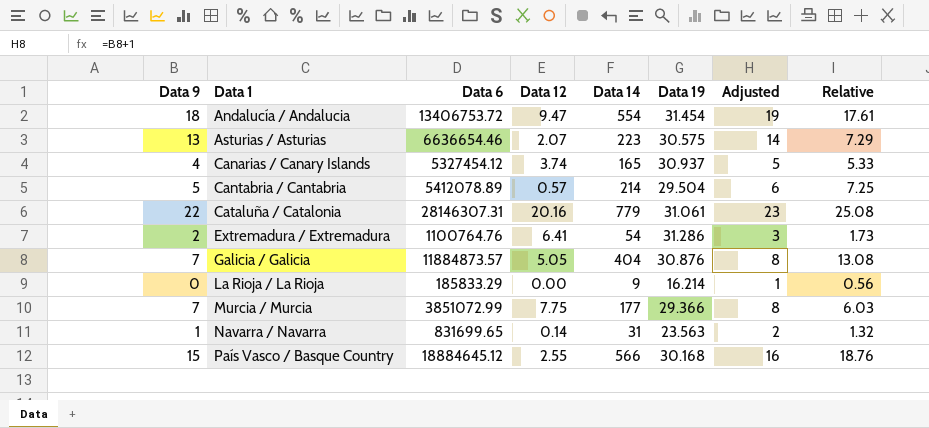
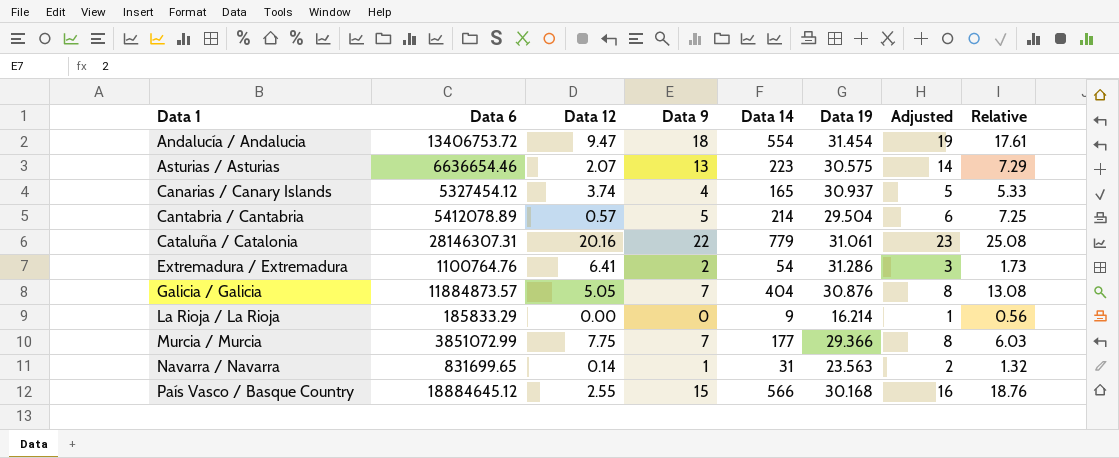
column Data 9 | position: 1 -> 4

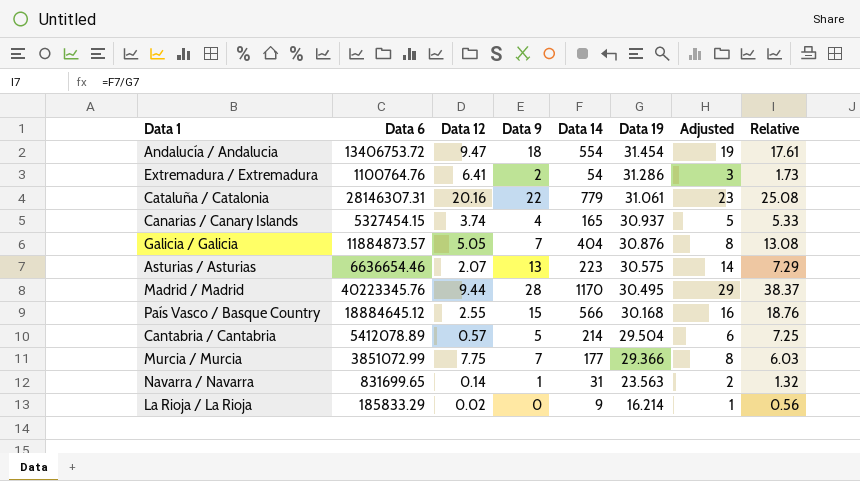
row order: Data 1 ascending -> Data 19 descending
Canarias / Canary Islands | Data 6: 5327454.12 -> 5327454.15
row Madrid / Madrid: none -> 40223345.76 | 9.44 | 28 | 1170 | 30.495 | 29 | 38.37
La Rioja / La Rioja | Data 12: 0.00 -> 0.02

